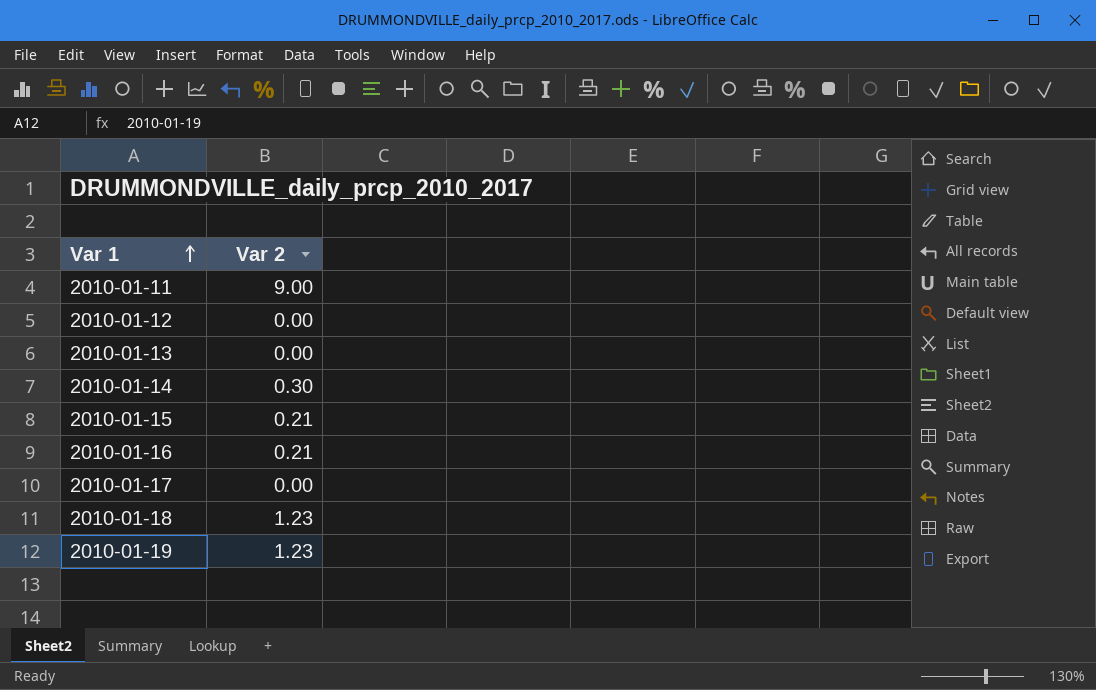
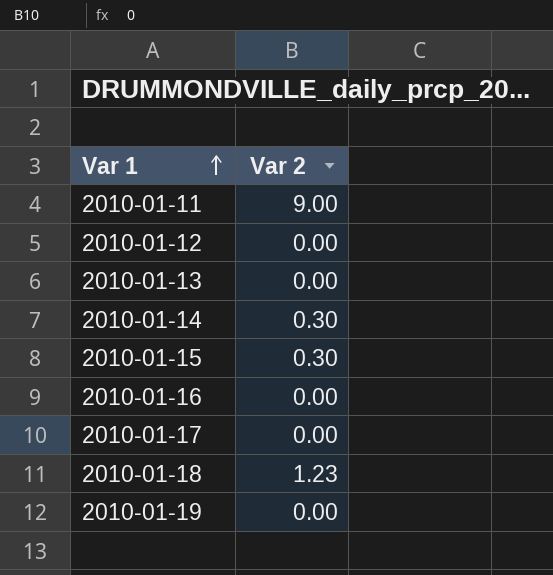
2010-01-15 | Var 2: 0.21 -> 0.30
2010-01-16 | Var 2: 0.21 -> 0.00
2010-01-19 | Var 2: 1.23 -> 0.00

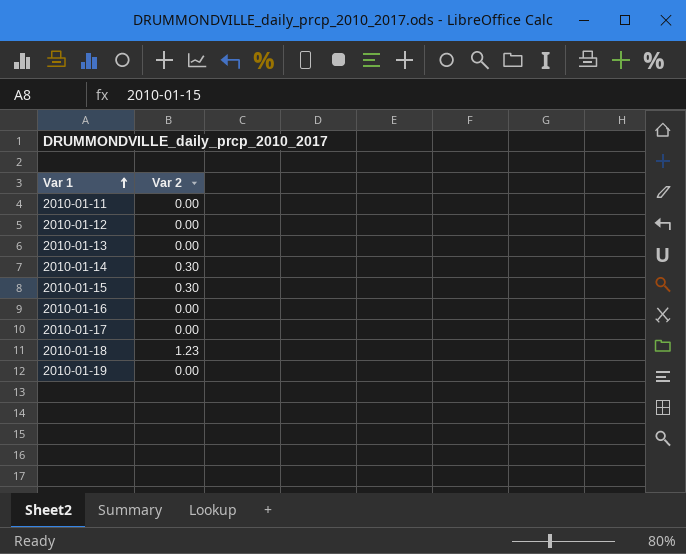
2010-01-11 | Var 2: 9.00 -> 0.00

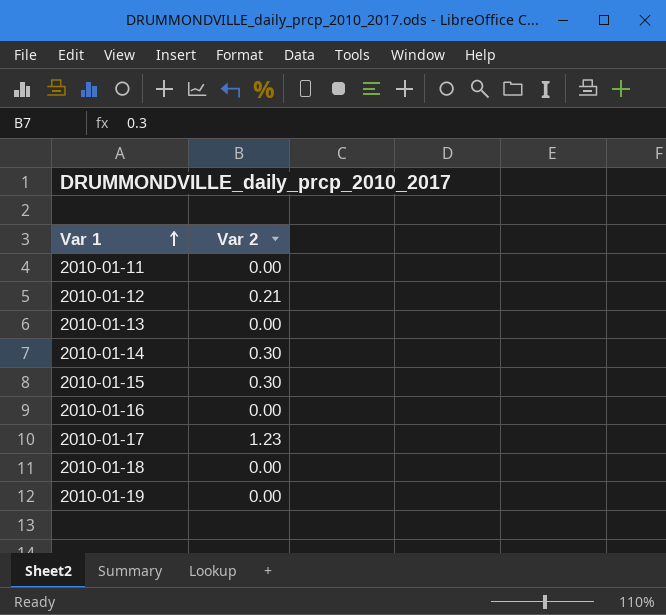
2010-01-12 | Var 2: 0.00 -> 0.21
2010-01-17 | Var 2: 0.00 -> 1.23
2010-01-18 | Var 2: 1.23 -> 0.00

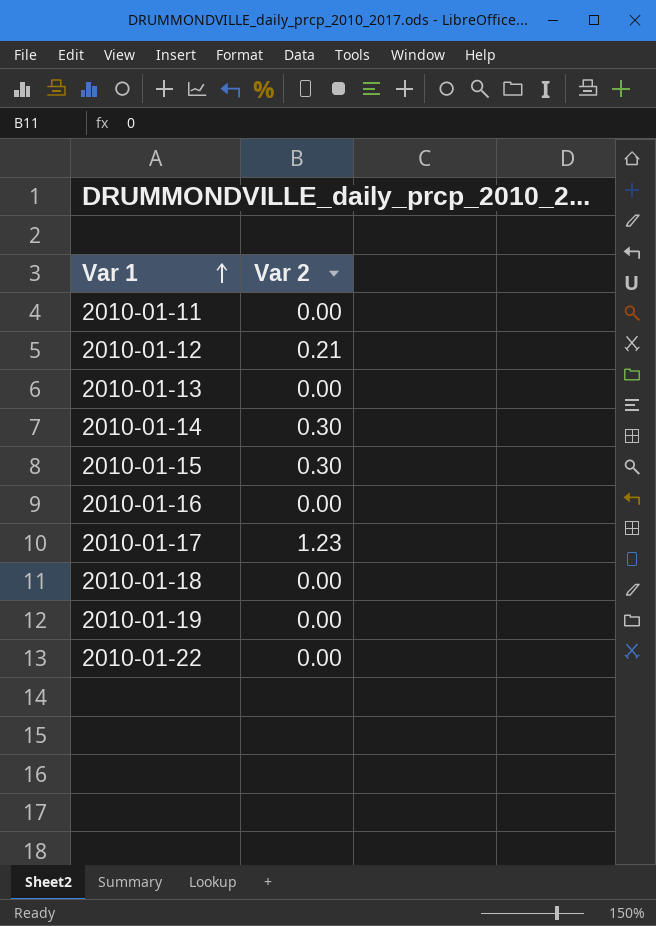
row 2010-01-22: none -> 0.00

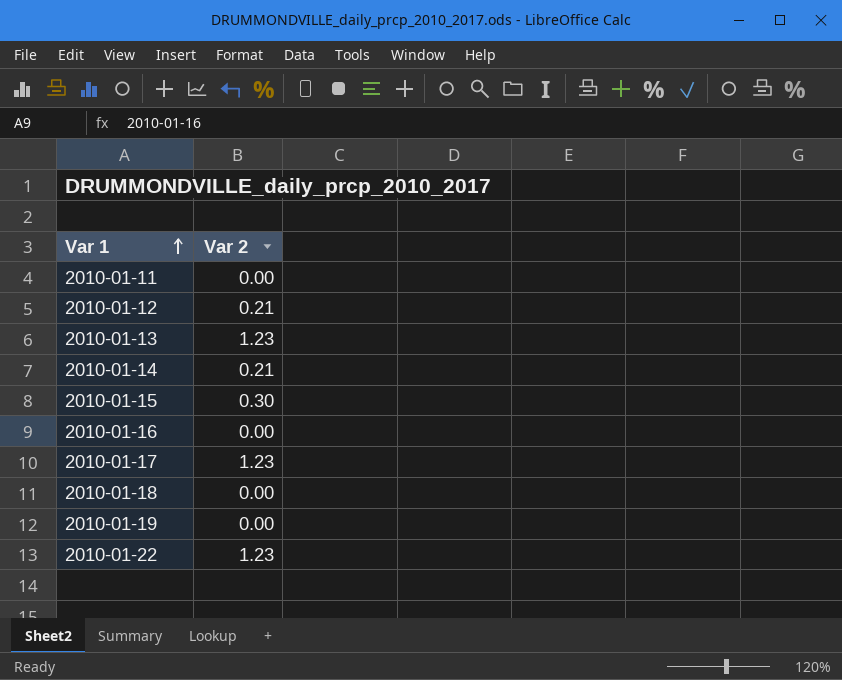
2010-01-13 | Var 2: 0.00 -> 1.23
2010-01-14 | Var 2: 0.30 -> 0.21
2010-01-22 | Var 2: 0.00 -> 1.23

